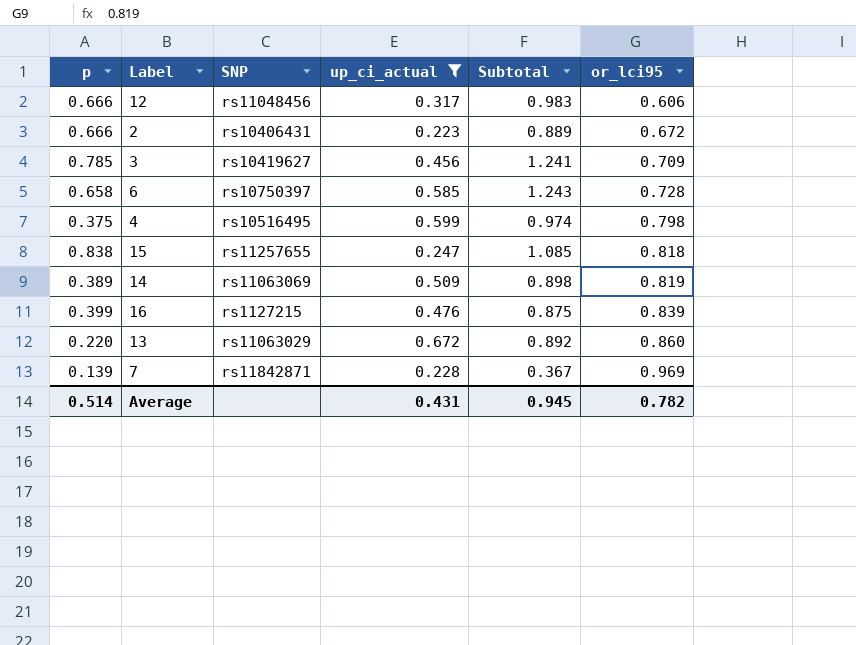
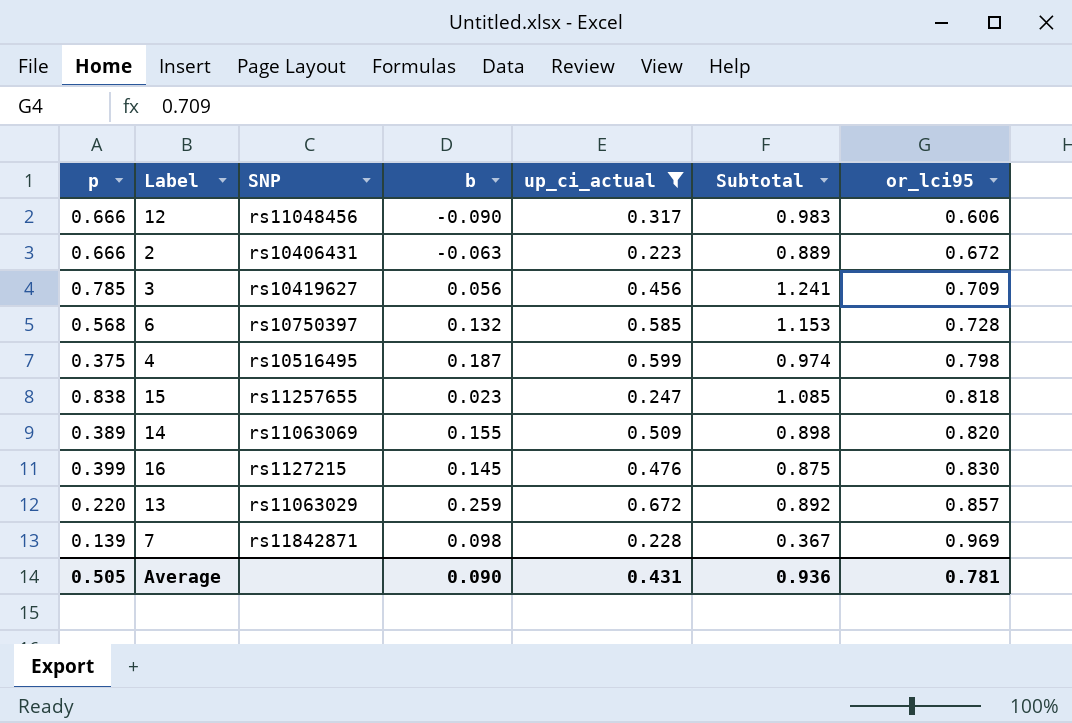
column b | position: none -> 4
6 | p: 0.658 -> 0.568
6 | Subtotal: 1.243 -> 1.153
14 | or_lci95: 0.819 -> 0.820
16 | or_lci95: 0.839 -> 0.830
13 | or_lci95: 0.860 -> 0.857
Average | p: 0.514 -> 0.505
Average | Subtotal: 0.945 -> 0.936
Average | or_lci95: 0.782 -> 0.781

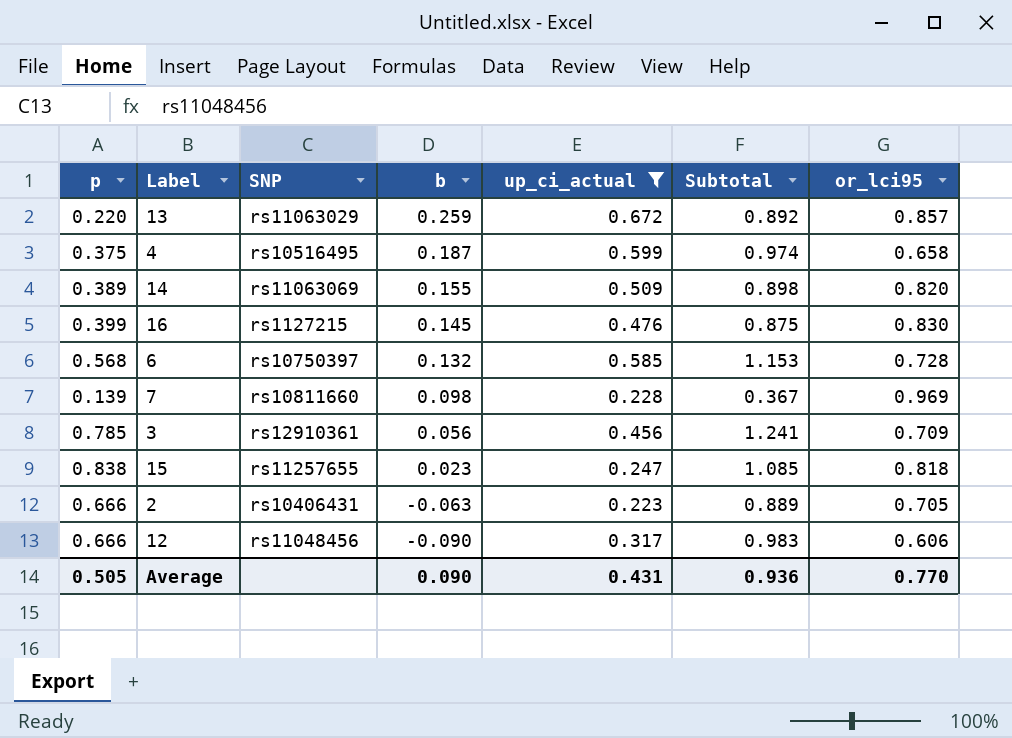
row order: or_lci95 ascending -> b descending
4 | or_lci95: 0.798 -> 0.658
7 | SNP: rs11842871 -> rs10811660
3 | SNP: rs10419627 -> rs12910361
2 | or_lci95: 0.672 -> 0.705
Average | or_lci95: 0.781 -> 0.770

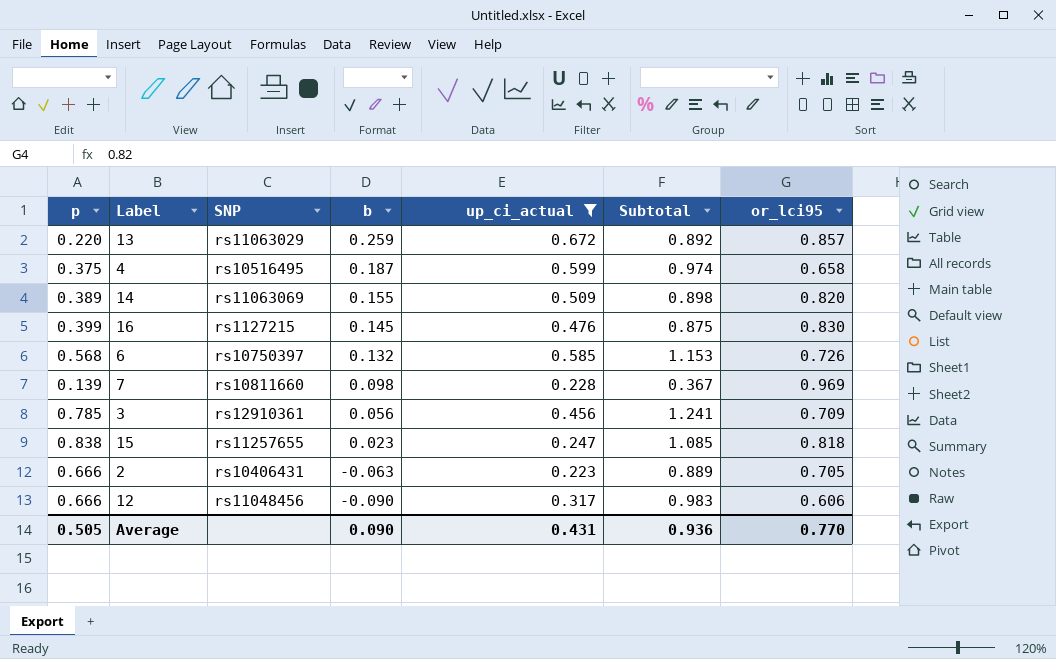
6 | or_lci95: 0.728 -> 0.726

